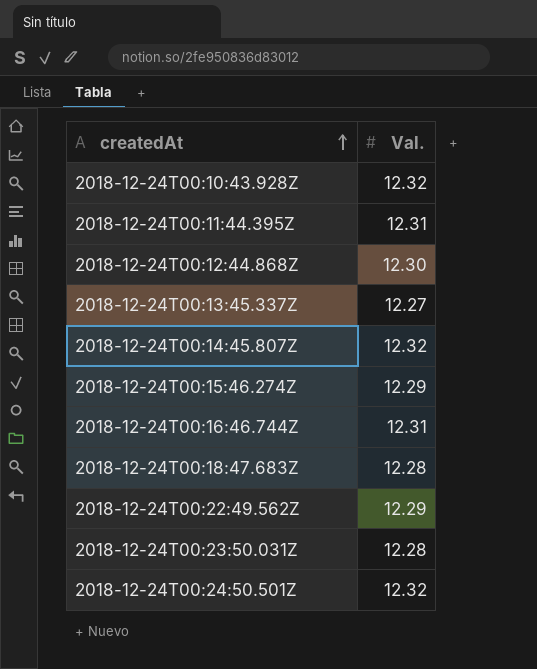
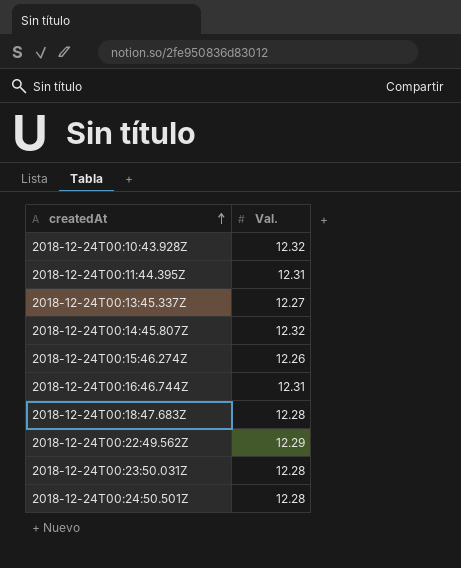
row 2018-12-24T00:12:44.868Z: 12.30 -> none
2018-12-24T00:15:46.274Z | Val.: 12.29 -> 12.26
2018-12-24T00:24:50.501Z | Val.: 12.32 -> 12.28

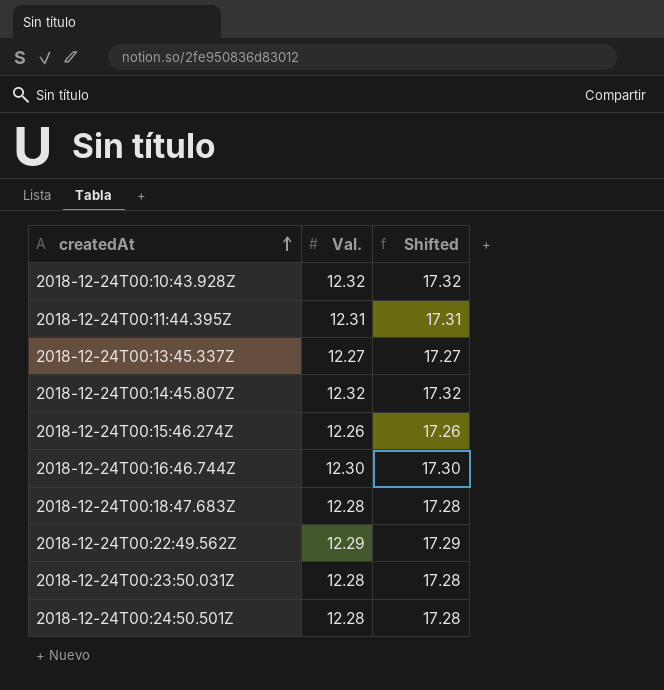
column Shifted | formula: none -> [Val.] + 5
2018-12-24T00:16:46.744Z | Val.: 12.31 -> 12.30

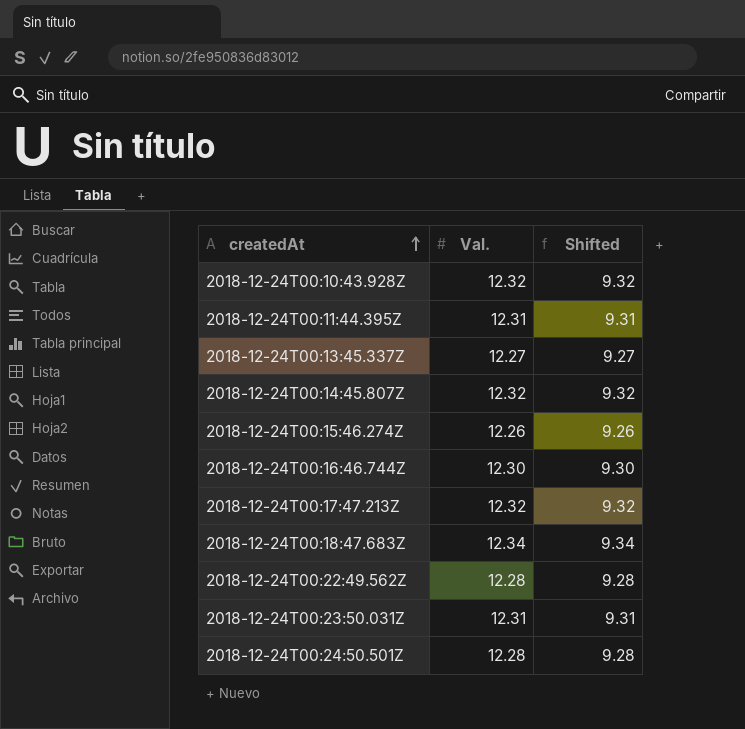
column Shifted | formula: [Val.] + 5 -> [Val.] - 3
row 2018-12-24T00:17:47.213Z: none -> 12.32 | 9.32
2018-12-24T00:18:47.683Z | Val.: 12.28 -> 12.34
2018-12-24T00:22:49.562Z | Val.: 12.29 -> 12.28
2018-12-24T00:23:50.031Z | Val.: 12.28 -> 12.31

